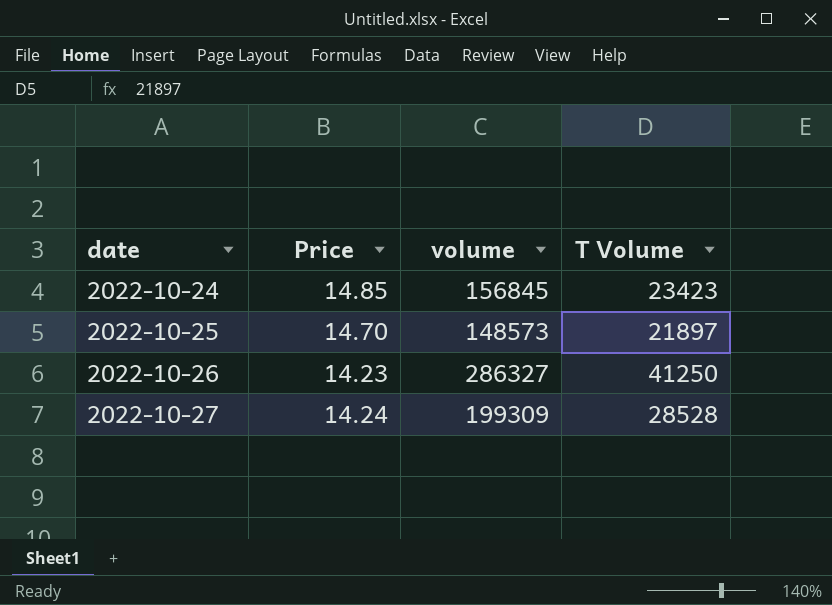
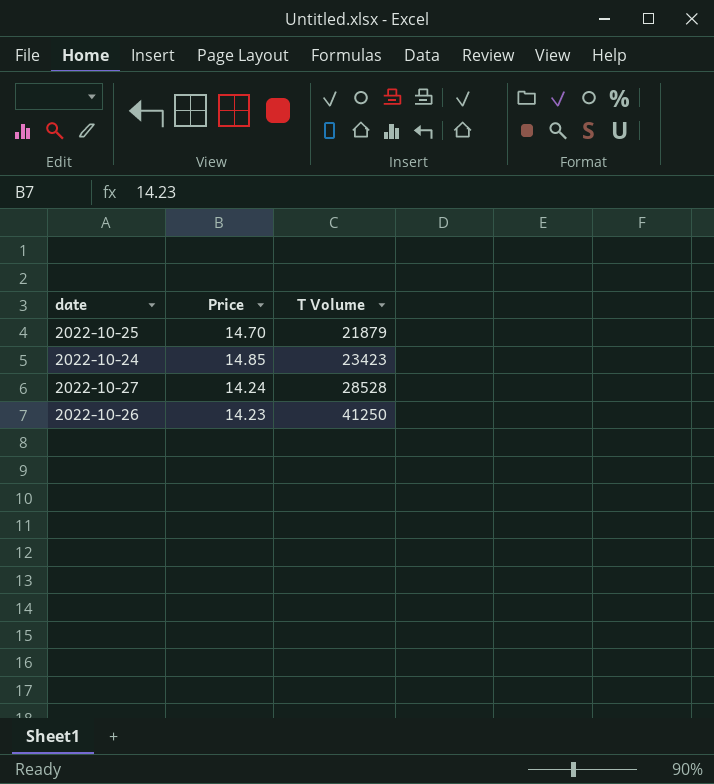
row order: date ascending -> T Volume ascending
column volume | position: 3 -> none
2022-10-25 | T Volume: 21897 -> 21879

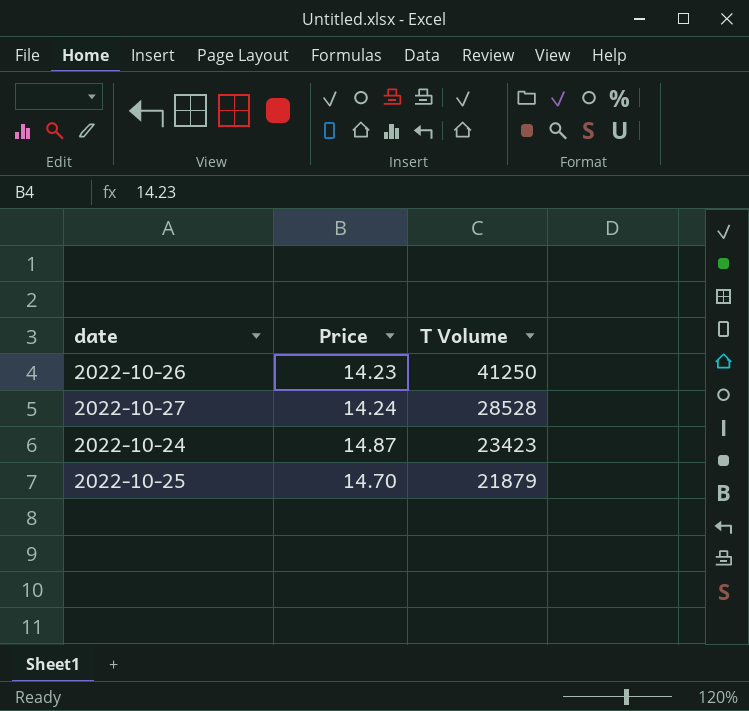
row order: T Volume ascending -> T Volume descending
2022-10-24 | Price: 14.85 -> 14.87

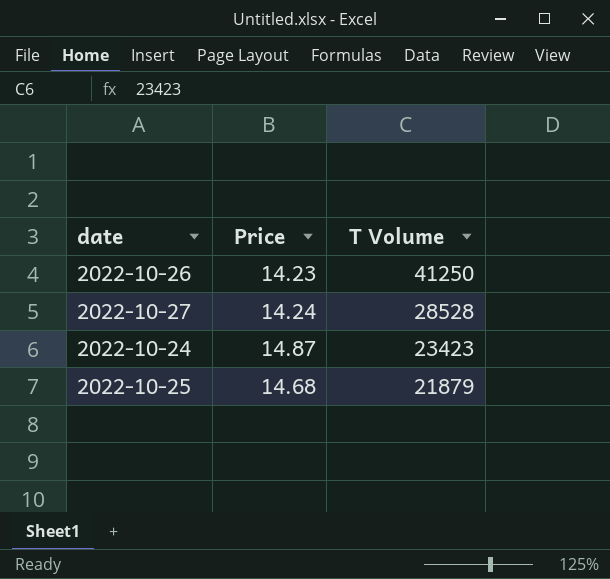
2022-10-25 | Price: 14.70 -> 14.68

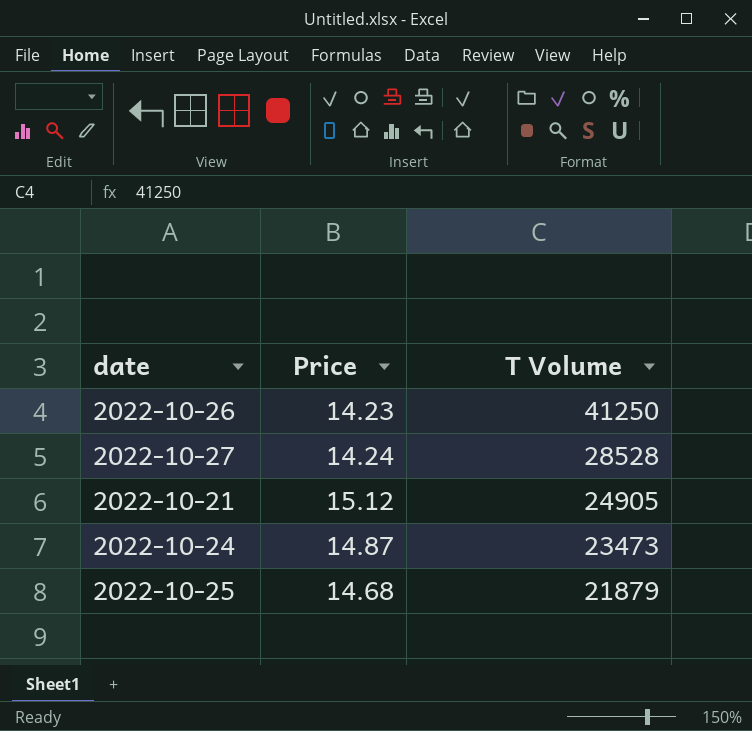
row 2022-10-21: none -> 15.12 | 24905
2022-10-24 | T Volume: 23423 -> 23473

